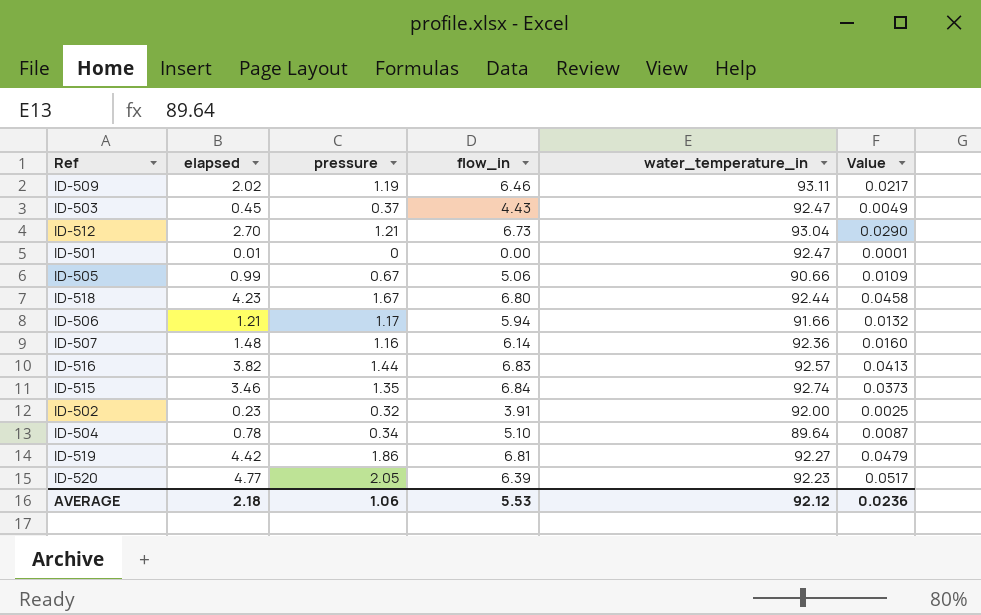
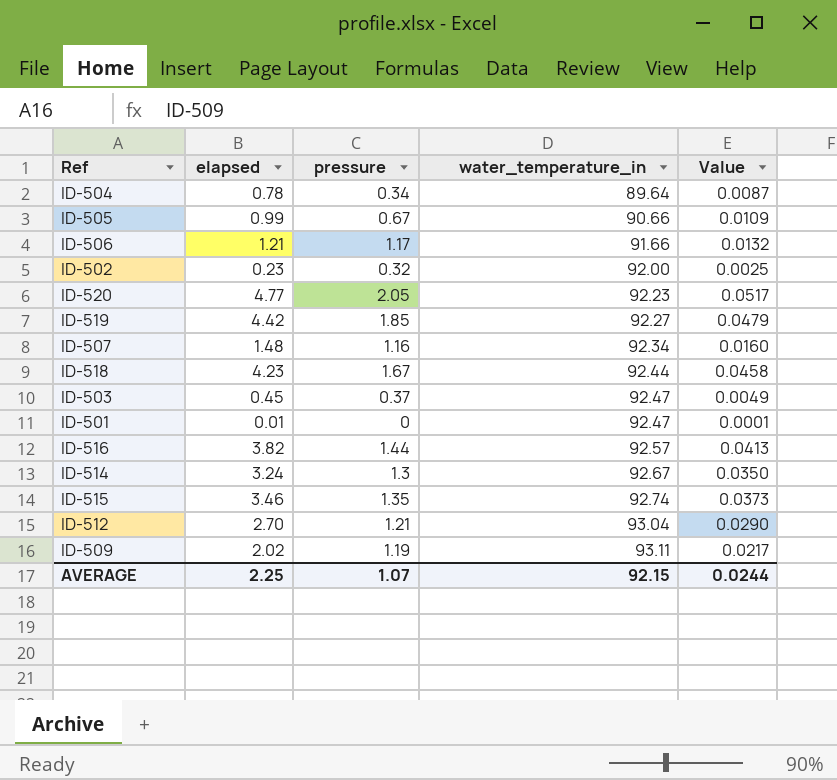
row order: none -> water_temperature_in ascending
column flow_in | position: 4 -> none
ID-519 | pressure: 1.86 -> 1.85
ID-507 | water_temperature_in: 92.36 -> 92.34
row ID-514: none -> 3.24 | 1.3 | 92.67 | 0.0350
AVERAGE | elapsed: 2.18 -> 2.25
AVERAGE | pressure: 1.06 -> 1.07
AVERAGE | water_temperature_in: 92.12 -> 92.15
AVERAGE | Value: 0.0236 -> 0.0244

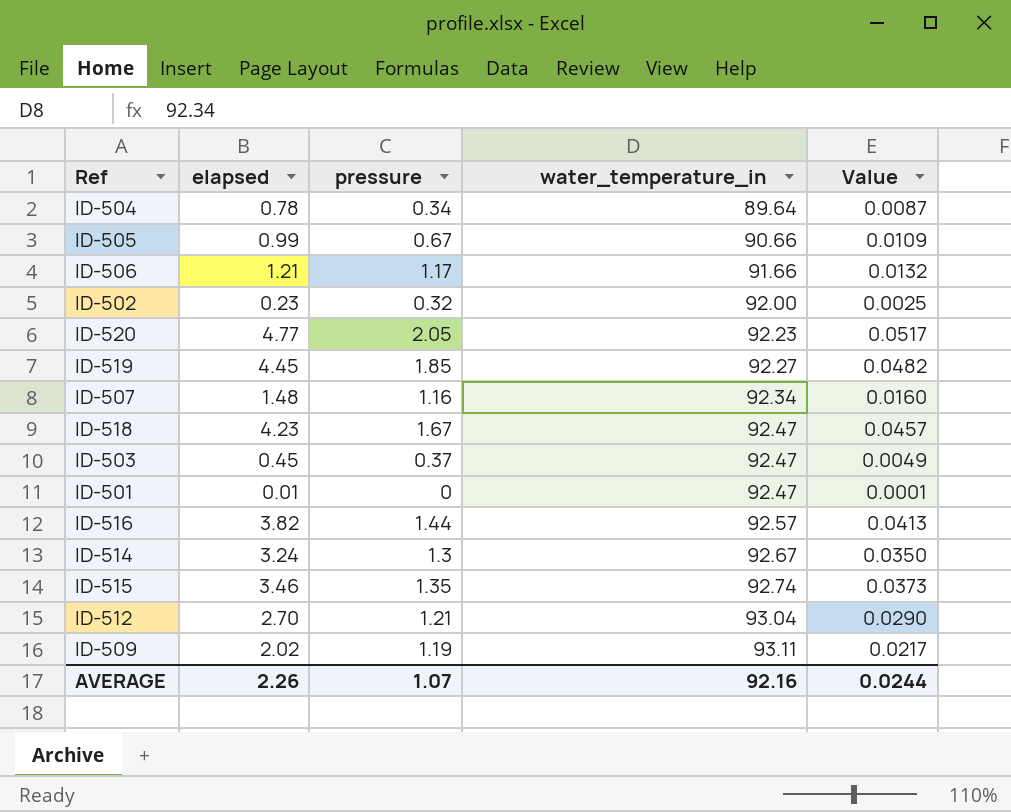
ID-519 | elapsed: 4.42 -> 4.45
ID-519 | Value: 0.0479 -> 0.0482
ID-518 | water_temperature_in: 92.44 -> 92.47
ID-518 | Value: 0.0458 -> 0.0457
AVERAGE | elapsed: 2.25 -> 2.26
AVERAGE | water_temperature_in: 92.15 -> 92.16

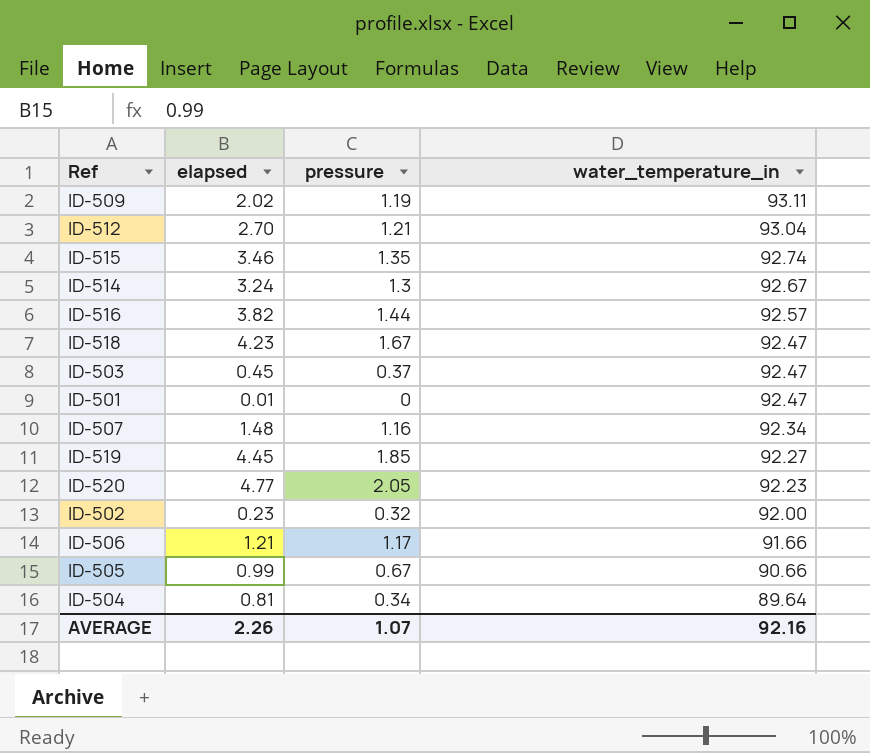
row order: water_temperature_in ascending -> water_temperature_in descending
column Value | formula: [elapsed] / [water_temperature_in] -> none
ID-504 | elapsed: 0.78 -> 0.81

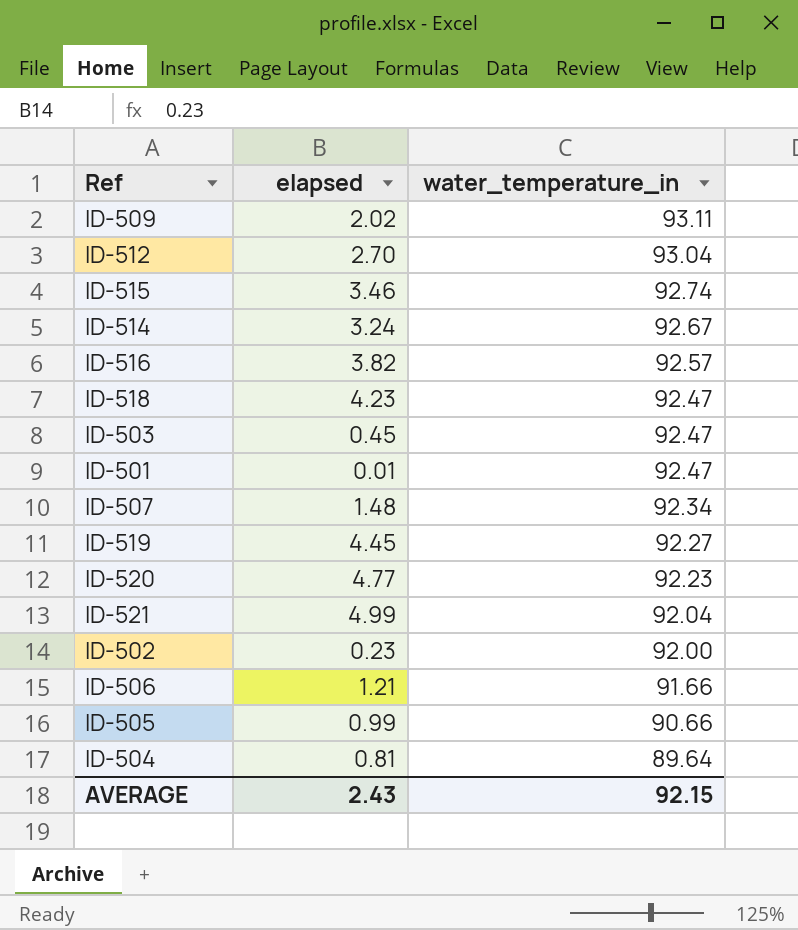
column pressure | position: 3 -> none
row ID-521: none -> 4.99 | 92.04
AVERAGE | elapsed: 2.26 -> 2.43
AVERAGE | water_temperature_in: 92.16 -> 92.15

